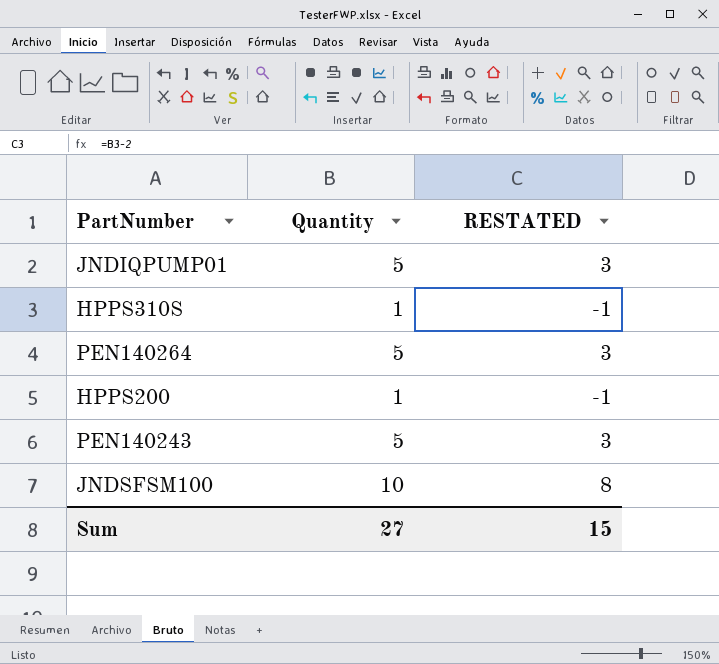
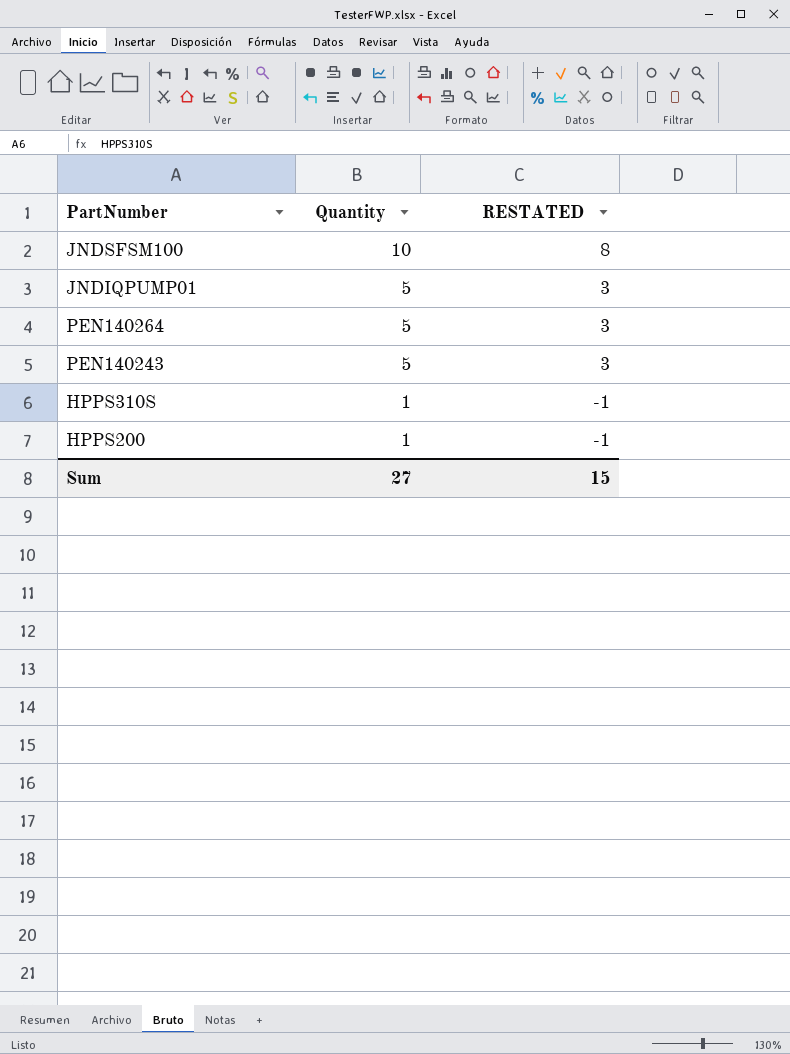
row order: none -> Quantity descending

